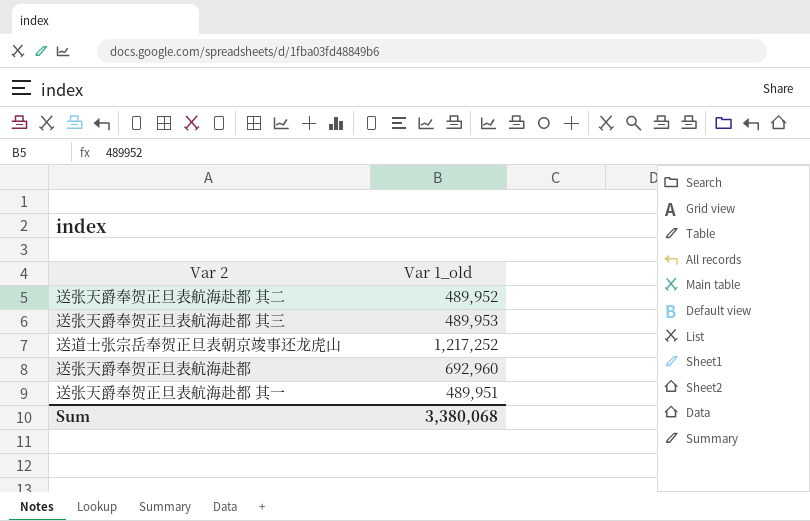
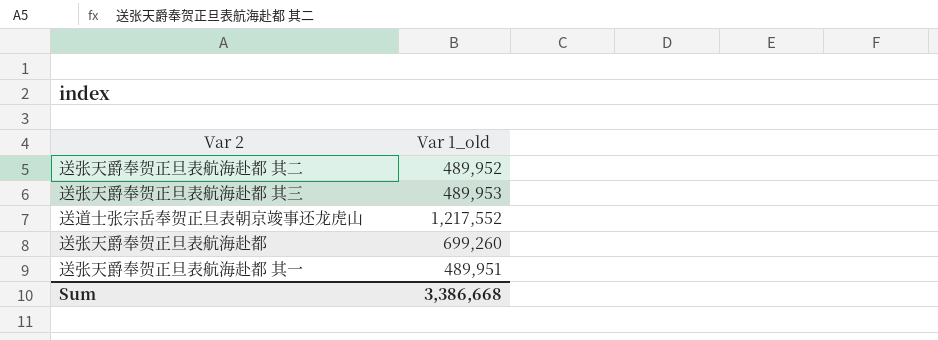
送道士张宗岳奉贺正旦表朝京竣事还龙虎山 | Var 1_old: 1,217,252 -> 1,217,552
送张天爵奉贺正旦表航海赴都 | Var 1_old: 692,960 -> 699,260
Sum | Var 1_old: 3,380,068 -> 3,386,668

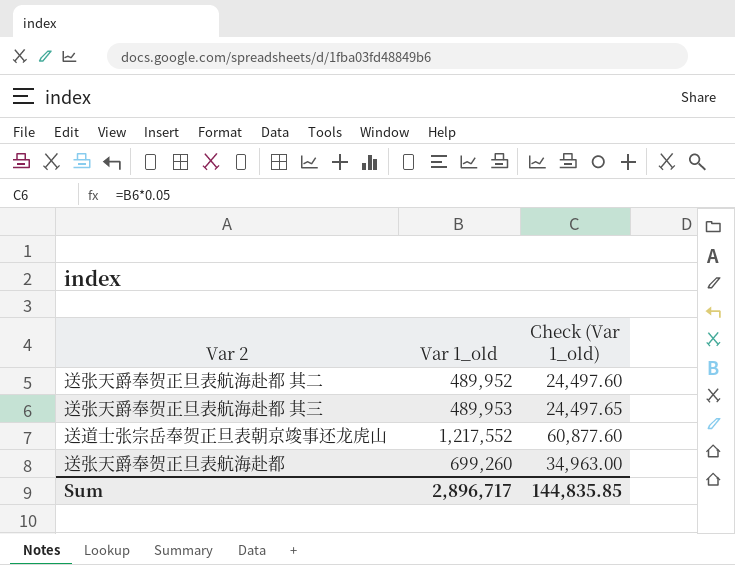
column Check (Var 1_old) | formula: none -> [Var 1_old] * 0.05
row 送张天爵奉贺正旦表航海赴都 其一: 489,951 -> none
Sum | Var 1_old: 3,386,668 -> 2,896,717

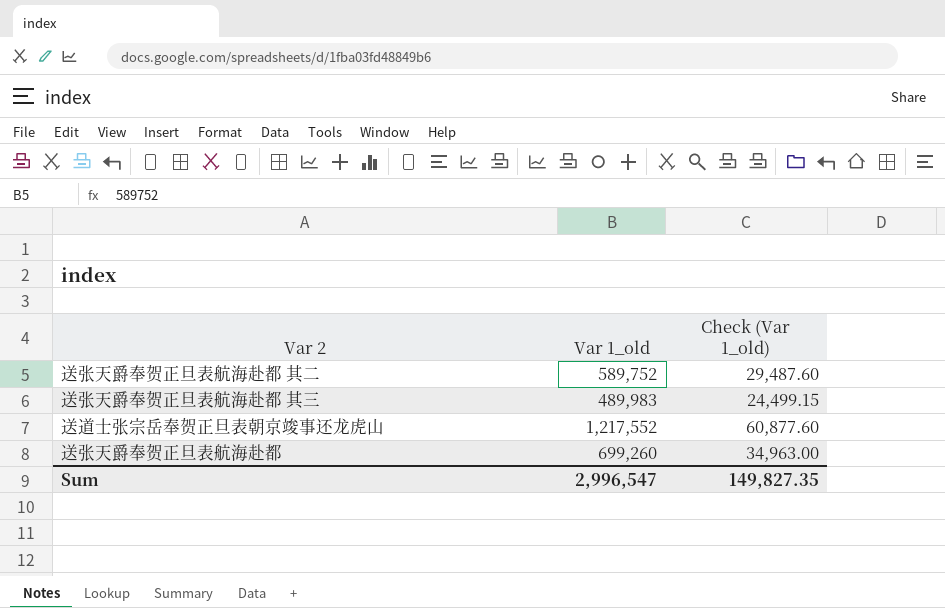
送张天爵奉贺正旦表航海赴都 其二 | Var 1_old: 489,952 -> 589,752
送张天爵奉贺正旦表航海赴都 其二 | Check (Var 1_old): 24,497.60 -> 29,487.60
送张天爵奉贺正旦表航海赴都 其三 | Var 1_old: 489,953 -> 489,983
送张天爵奉贺正旦表航海赴都 其三 | Check (Var 1_old): 24,497.65 -> 24,499.15
Sum | Var 1_old: 2,896,717 -> 2,996,547
Sum | Check (Var 1_old): 144,835.85 -> 149,827.35

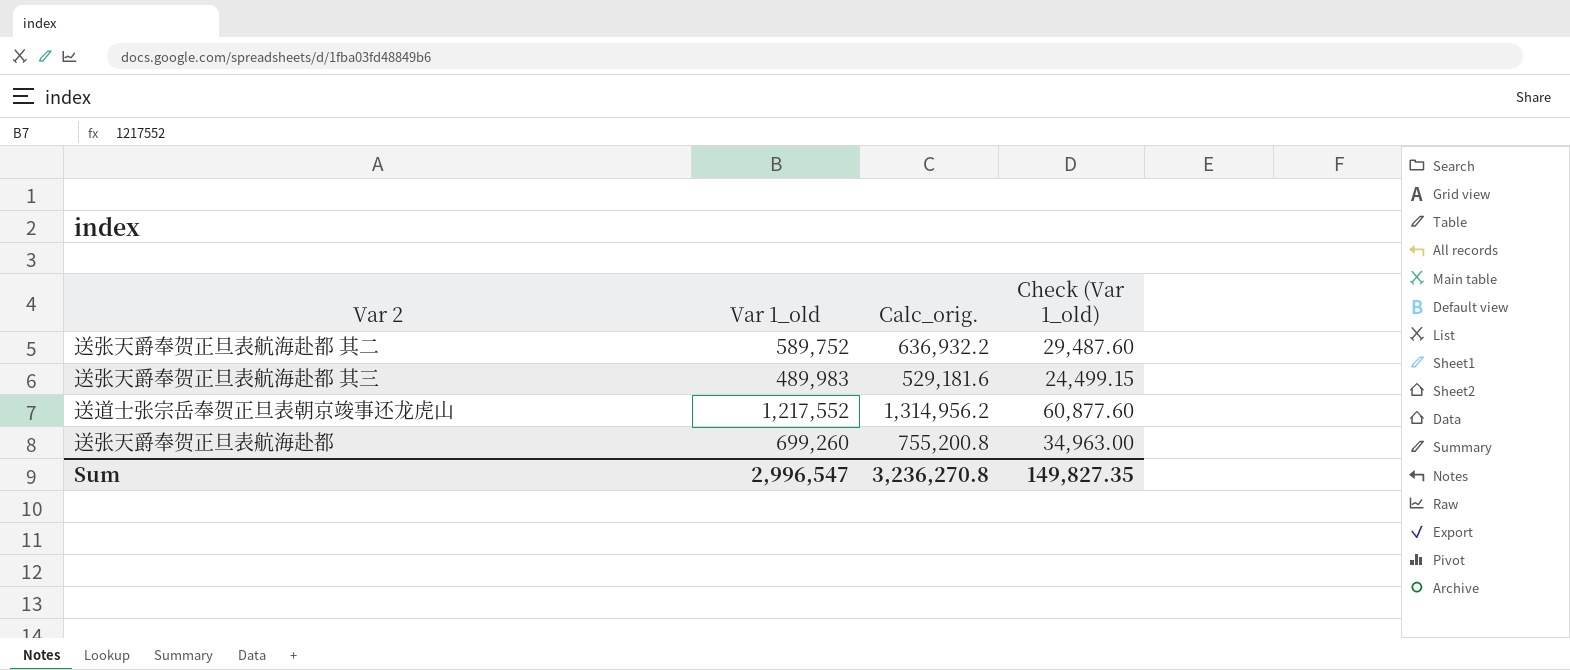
column Calc_orig. | formula: none -> [Var 1_old] * 1.08

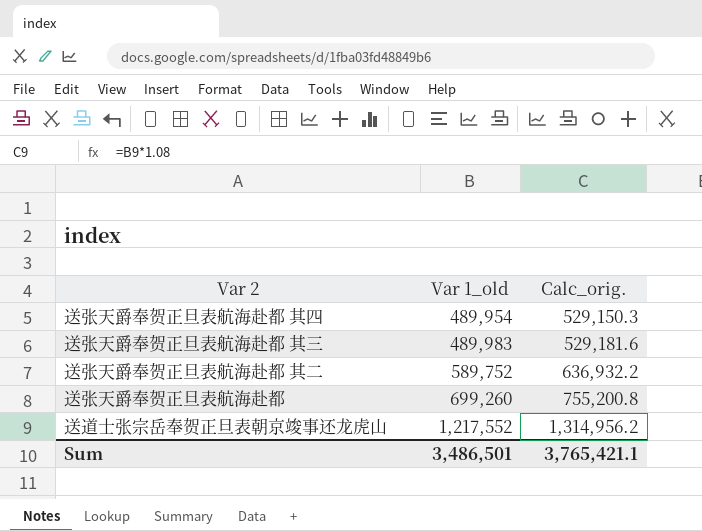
row order: none -> Var 1_old ascending
column Check (Var 1_old) | formula: [Var 1_old] * 0.05 -> none
row 送张天爵奉贺正旦表航海赴都 其四: none -> 489,954 | 529,150.3
Sum | Var 1_old: 2,996,547 -> 3,486,501
Sum | Calc_orig.: 3,236,270.8 -> 3,765,421.1

